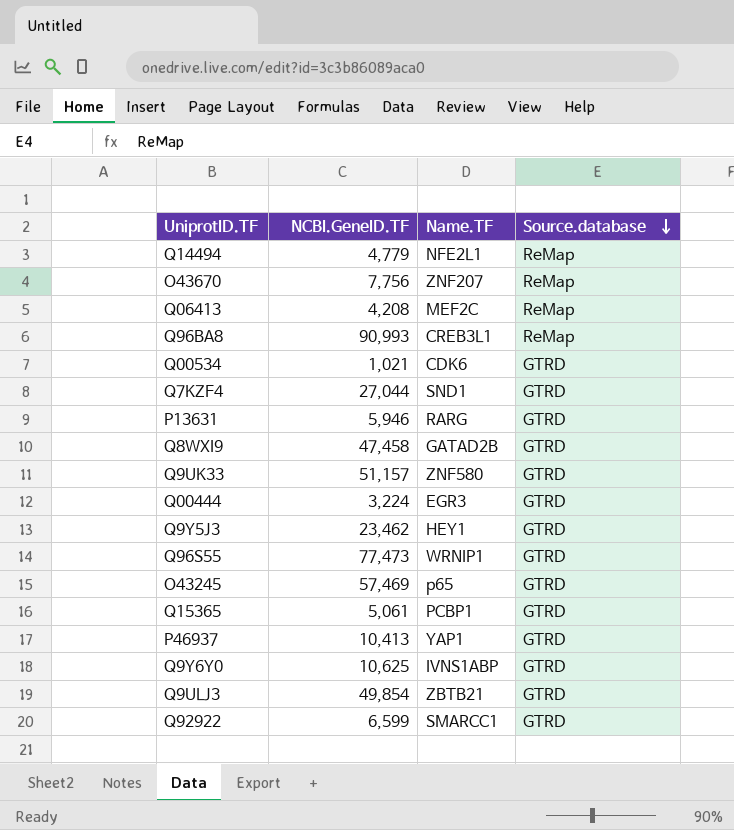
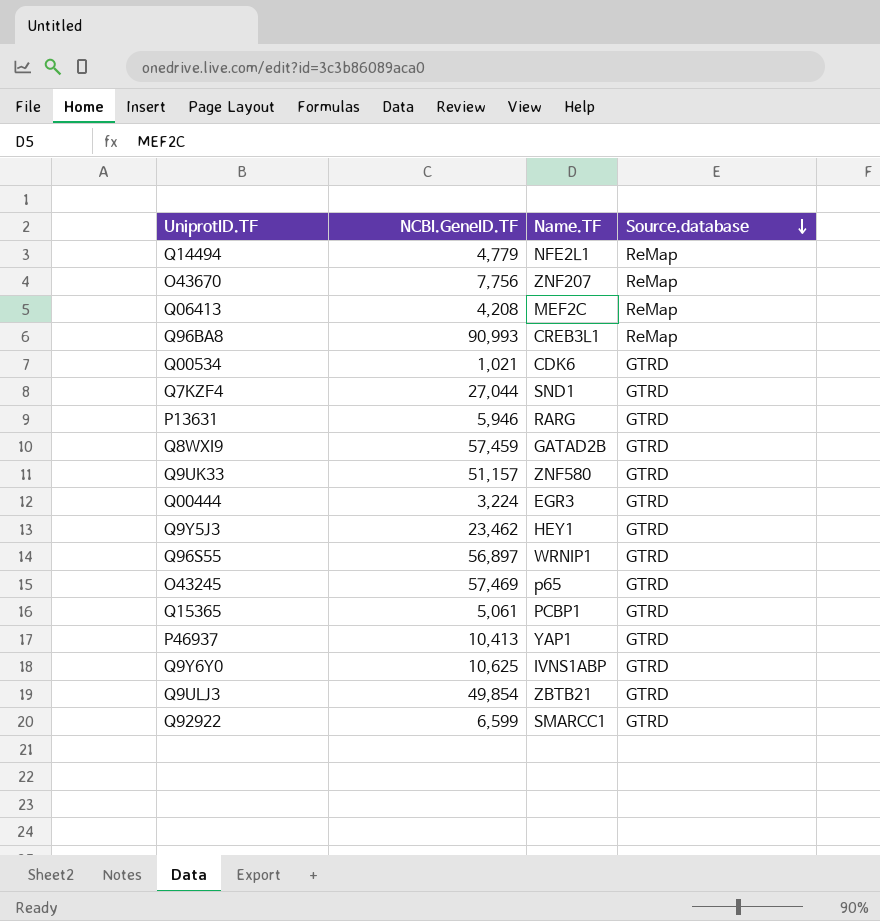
Q8WXI9 | NCBI.GeneID.TF: 47,458 -> 57,459
Q96S55 | NCBI.GeneID.TF: 77,473 -> 56,897

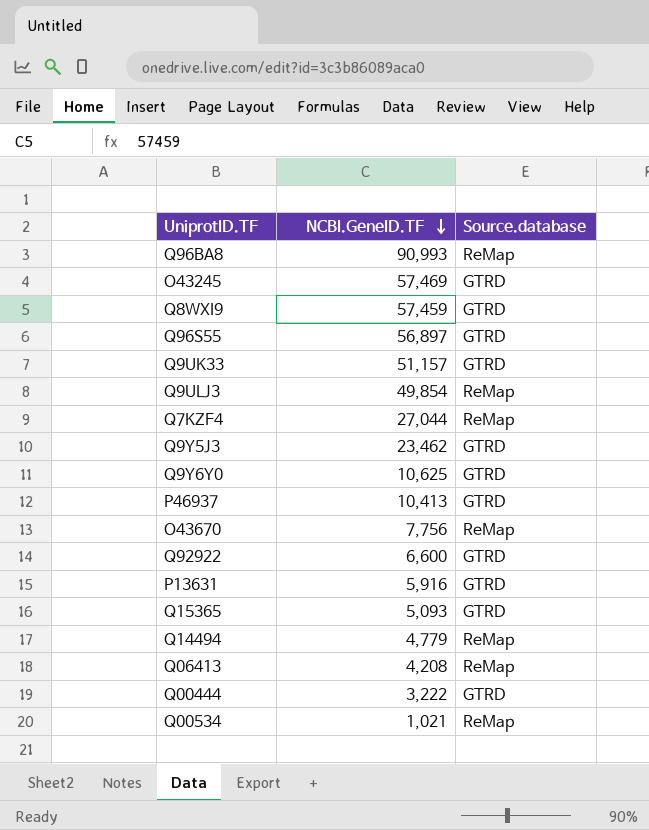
row order: Source.database descending -> NCBI.GeneID.TF descending
column Name.TF | position: 3 -> none
Q9ULJ3 | Source.database: GTRD -> ReMap
Q7KZF4 | Source.database: GTRD -> ReMap
Q92922 | NCBI.GeneID.TF: 6,599 -> 6,600
P13631 | NCBI.GeneID.TF: 5,946 -> 5,916
Q15365 | NCBI.GeneID.TF: 5,061 -> 5,093
Q00444 | NCBI.GeneID.TF: 3,224 -> 3,222
Q00534 | Source.database: GTRD -> ReMap

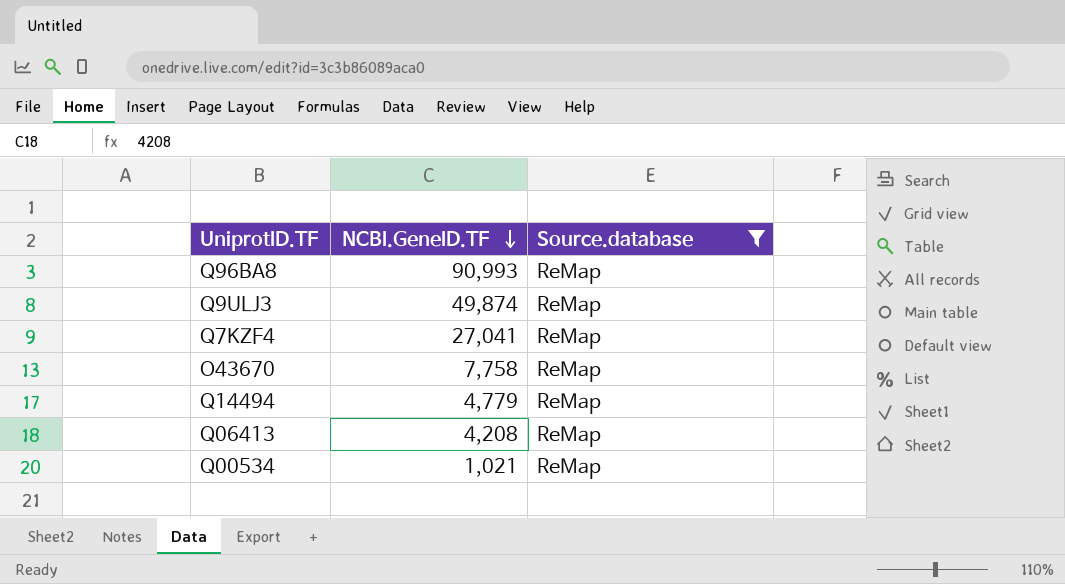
filter: none -> Source.database = ReMap
Q9ULJ3 | NCBI.GeneID.TF: 49,854 -> 49,874
Q7KZF4 | NCBI.GeneID.TF: 27,044 -> 27,041
O43670 | NCBI.GeneID.TF: 7,756 -> 7,758

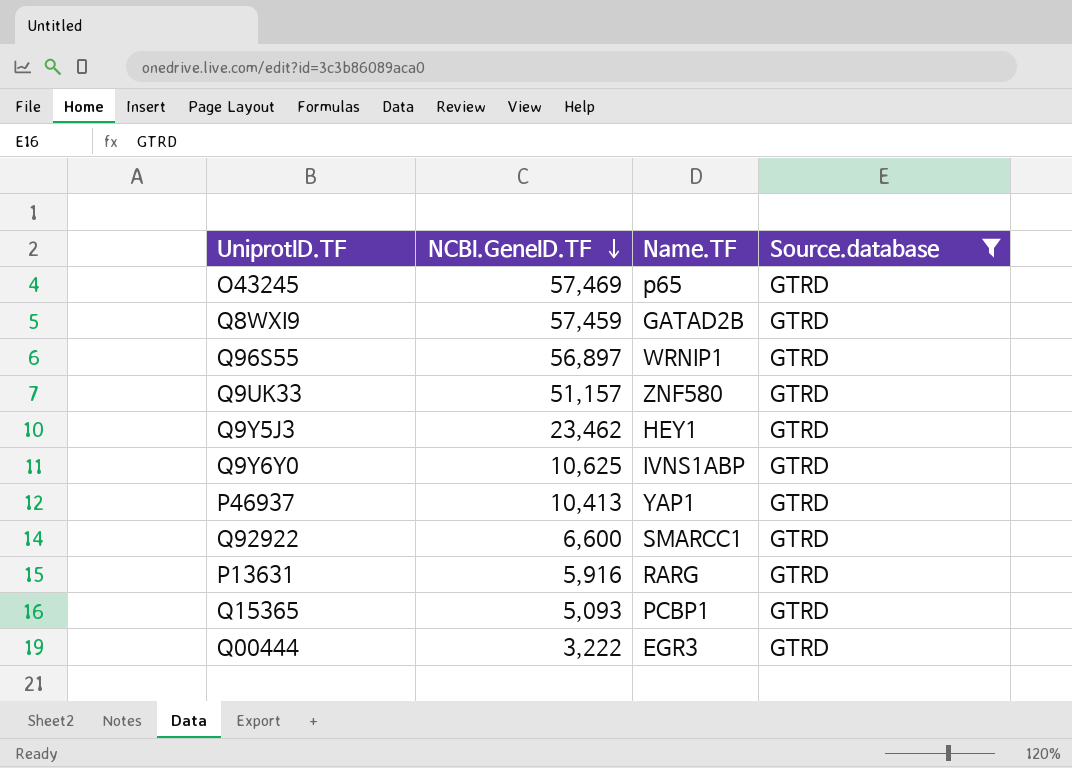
filter: Source.database = ReMap -> Source.database = GTRD
column Name.TF | position: none -> 3

